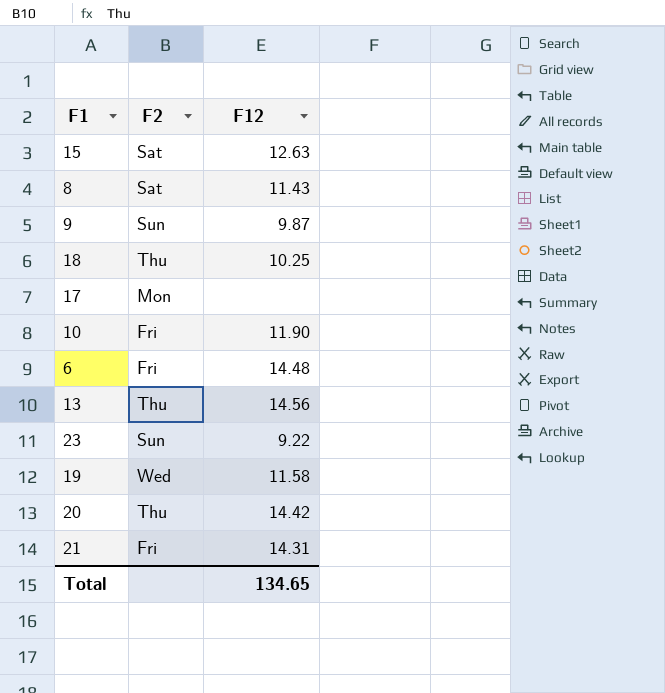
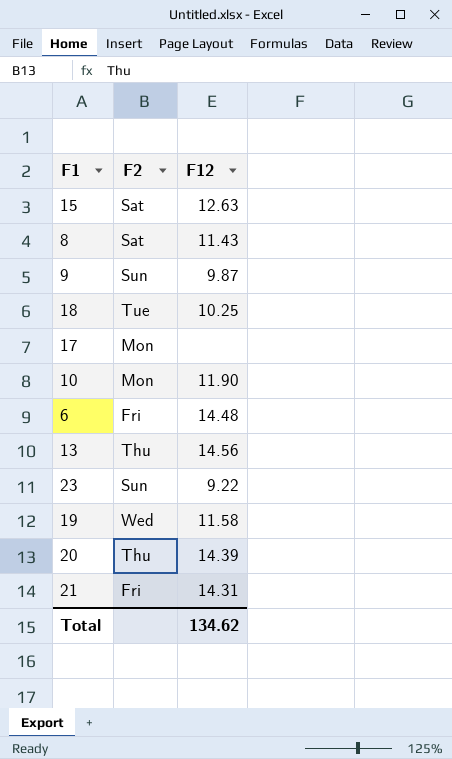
18 | F2: Thu -> Tue
10 | F2: Fri -> Mon
20 | F12: 14.42 -> 14.39
Total | F12: 134.65 -> 134.62

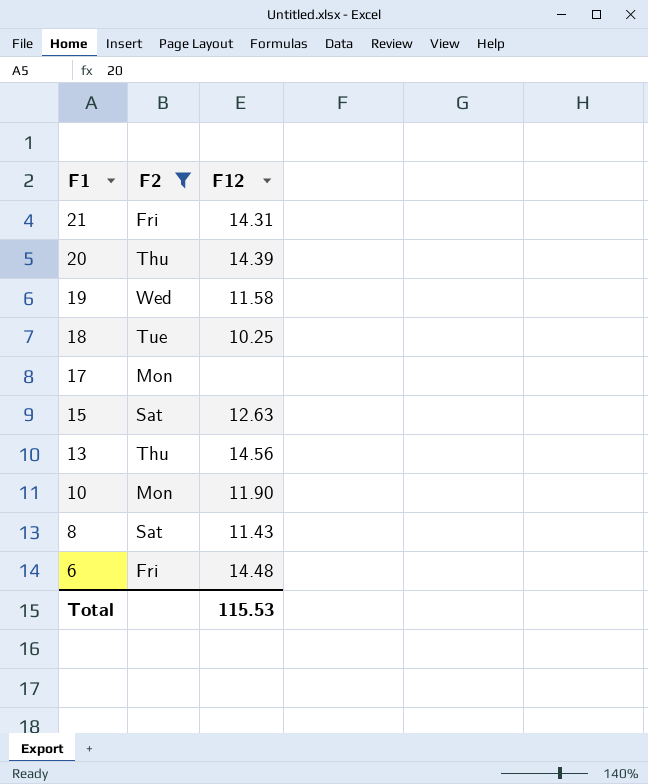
filter: none -> F2 != Sun
row order: none -> F1 descending
Total | F12: 134.62 -> 115.53

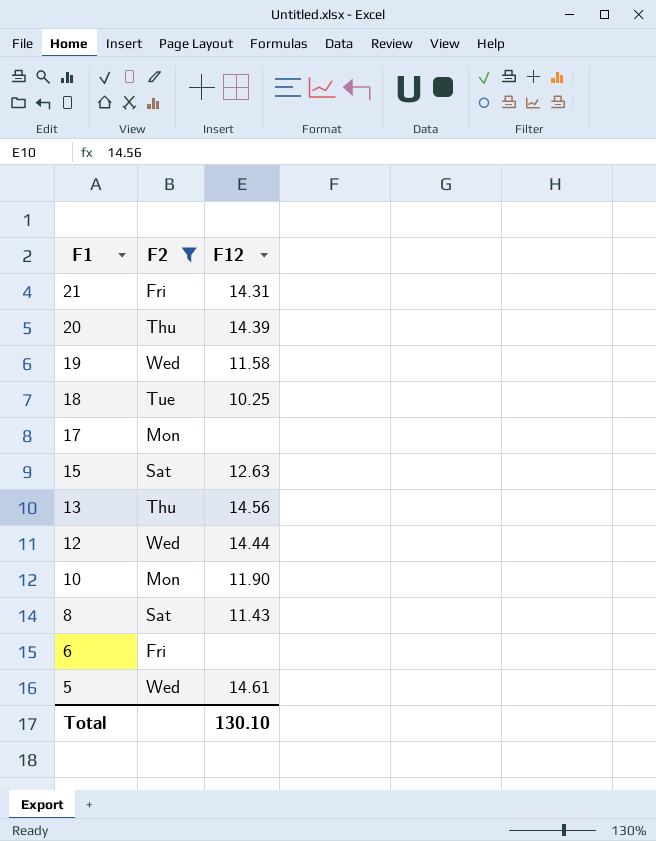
row 12: none -> Wed | 14.44
6 | F12: 14.48 -> none
row 5: none -> Wed | 14.61
Total | F12: 115.53 -> 130.10

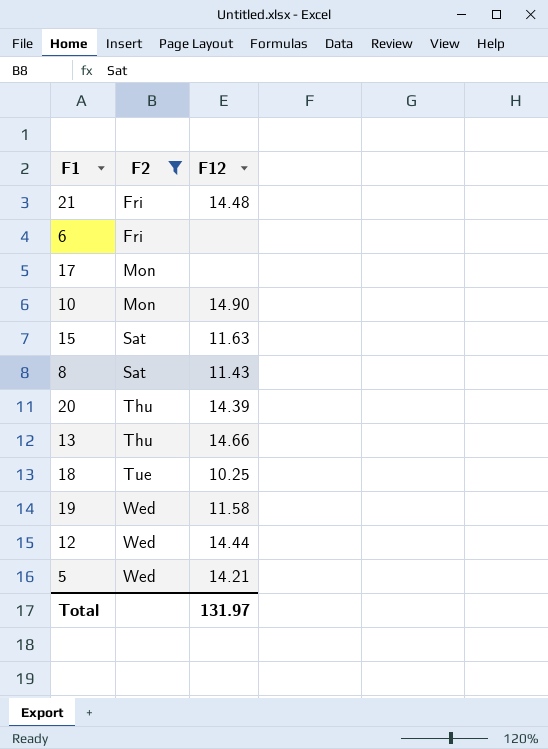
row order: F1 descending -> F2 ascending
21 | F12: 14.31 -> 14.48
10 | F12: 11.90 -> 14.90
15 | F12: 12.63 -> 11.63
13 | F12: 14.56 -> 14.66
5 | F12: 14.61 -> 14.21
Total | F12: 130.10 -> 131.97

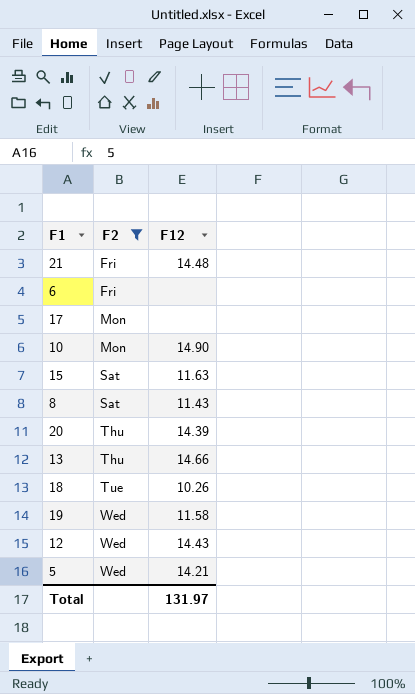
18 | F12: 10.25 -> 10.26
12 | F12: 14.44 -> 14.43

